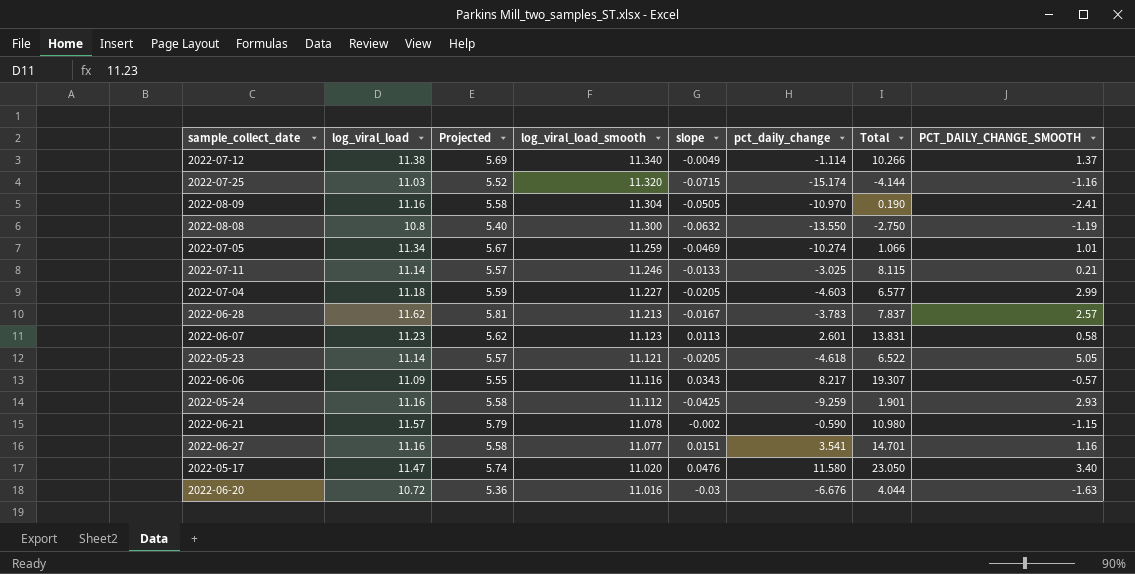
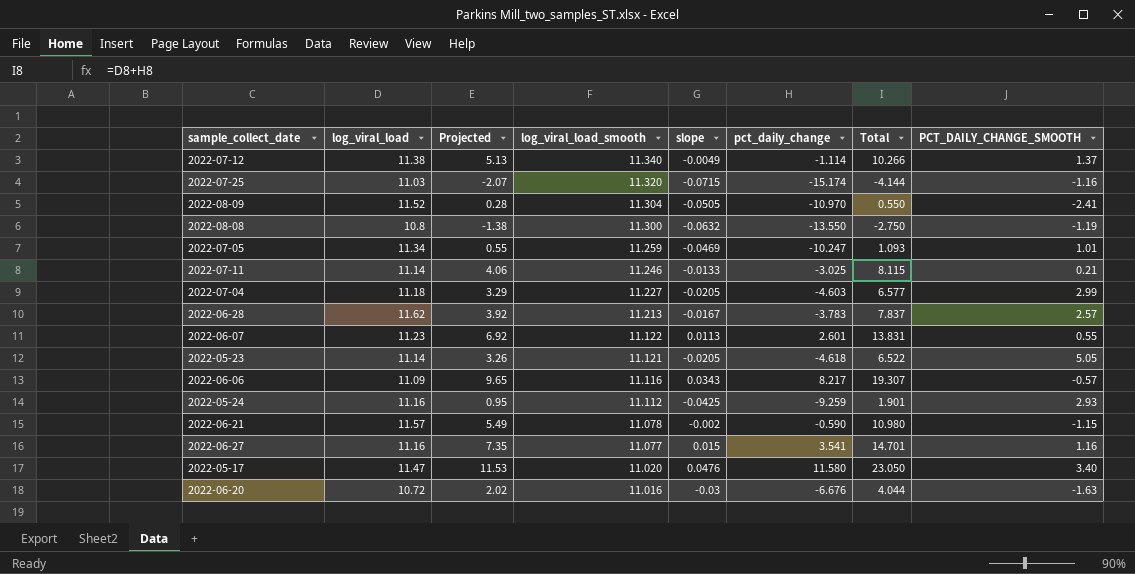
column Projected | formula: [log_viral_load] * 0.5 -> [Total] * 0.5
2022-08-09 | log_viral_load: 11.16 -> 11.52
2022-08-09 | Total: 0.190 -> 0.550
2022-07-05 | pct_daily_change: -10.274 -> -10.247
2022-07-05 | Total: 1.066 -> 1.093
2022-06-07 | log_viral_load_smooth: 11.123 -> 11.122
2022-06-07 | PCT_DAILY_CHANGE_SMOOTH: 0.58 -> 0.55
2022-06-27 | slope: 0.0151 -> 0.015

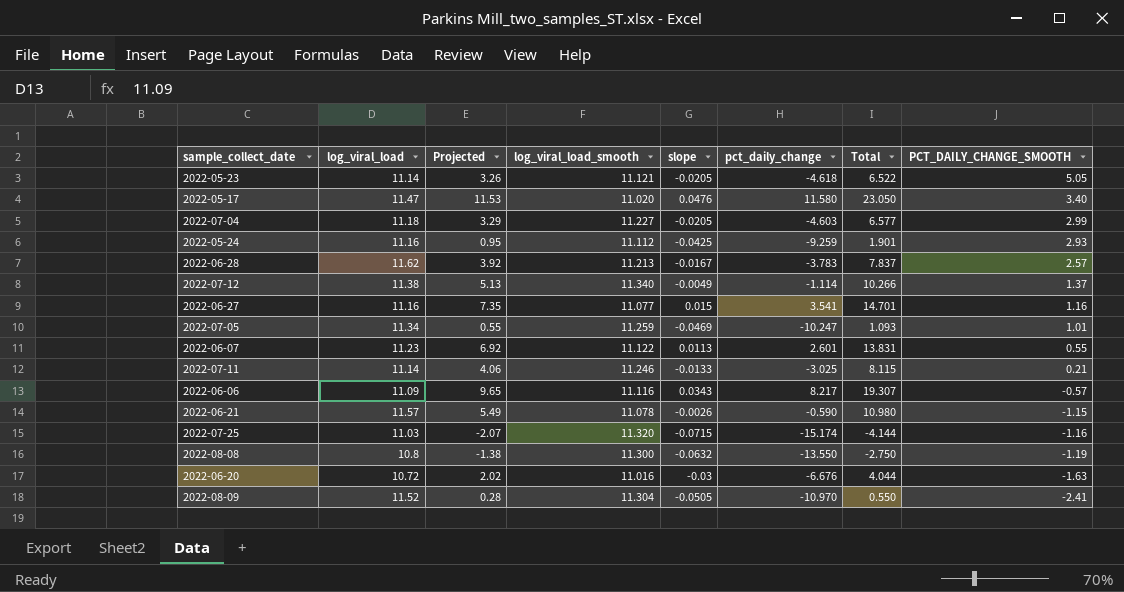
row order: log_viral_load_smooth descending -> PCT_DAILY_CHANGE_SMOOTH descending
2022-06-21 | slope: -0.002 -> -0.0026

